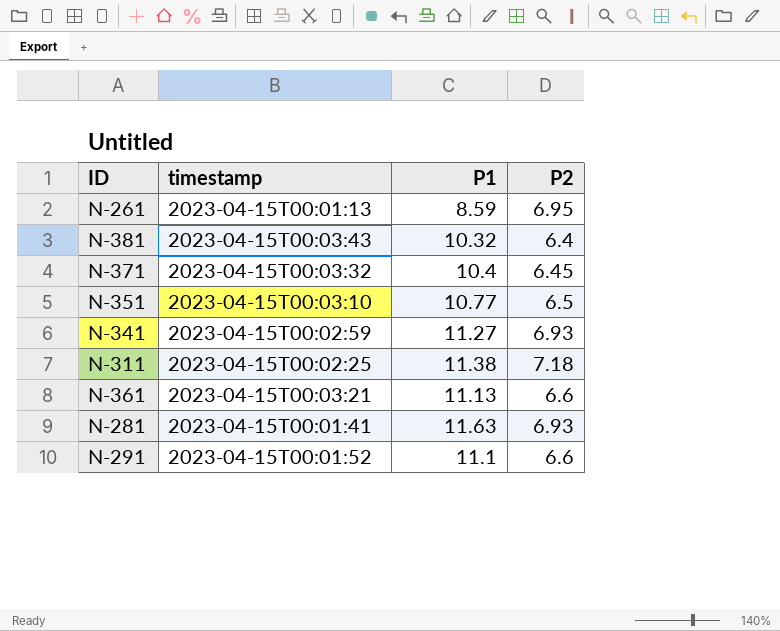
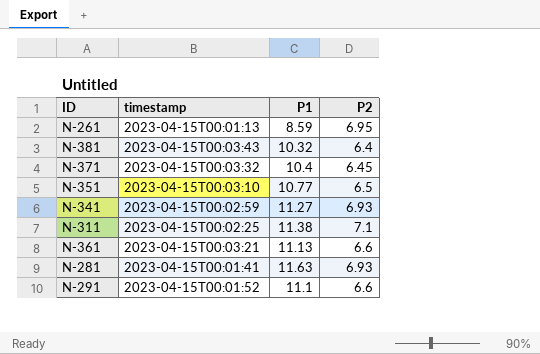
N-311 | P2: 7.18 -> 7.1

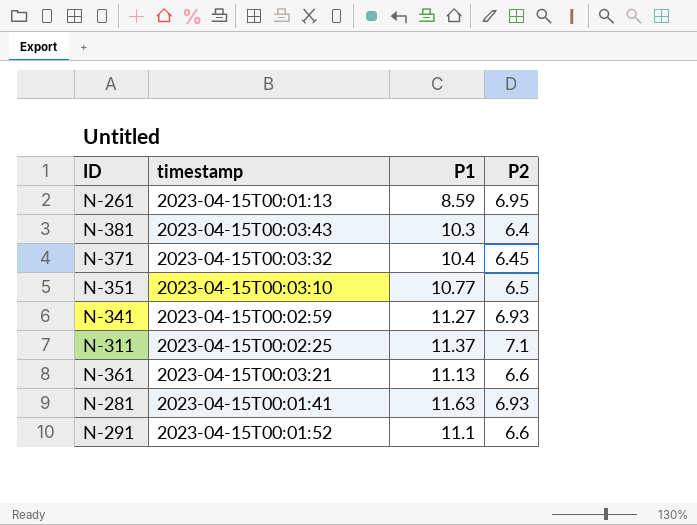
N-381 | P1: 10.32 -> 10.3
N-311 | P1: 11.38 -> 11.37

